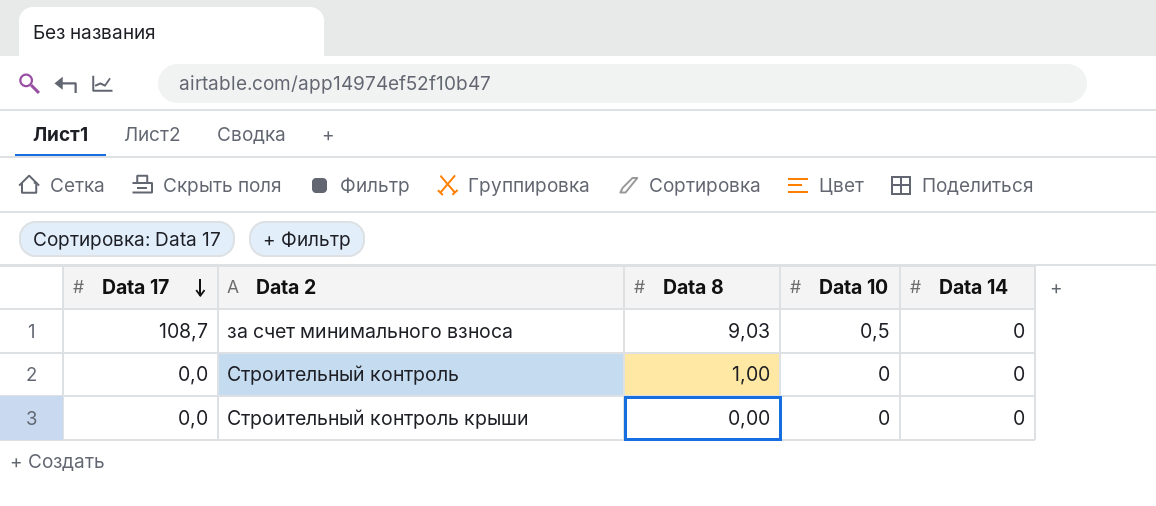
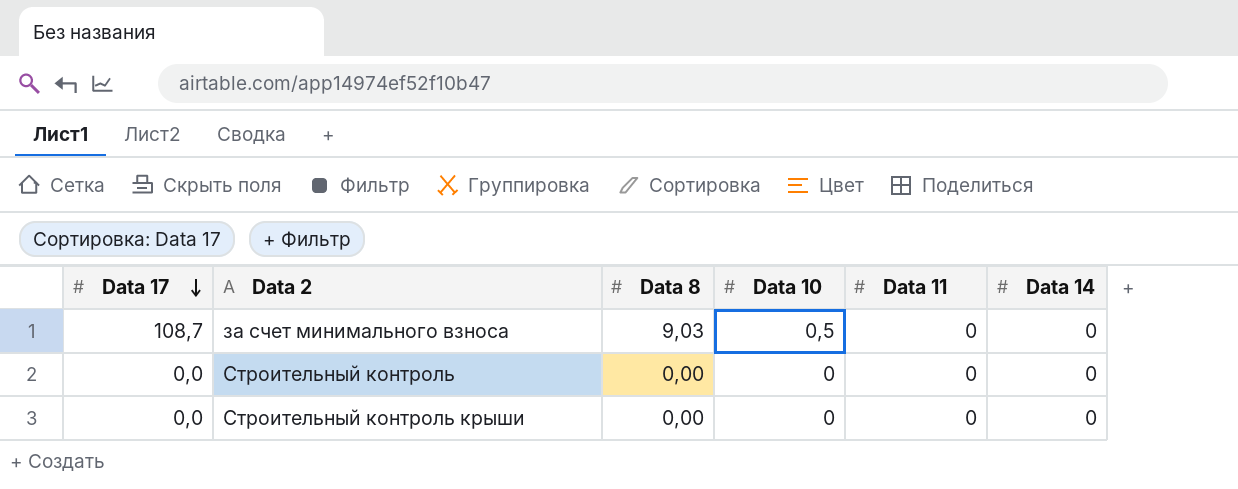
column Data 11 | position: none -> 5
Строительный контроль | Data 8: 1,00 -> 0,00

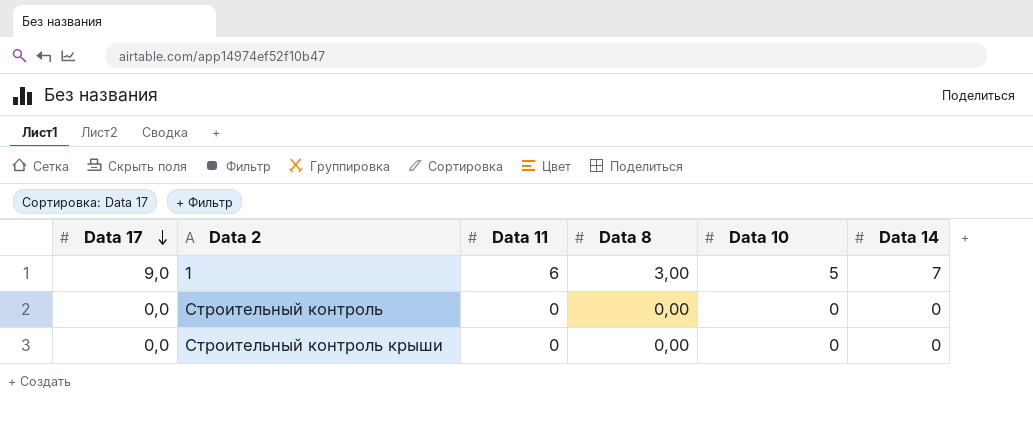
column Data 11 | position: 5 -> 3
row за счет минимального взноса: 108,7 | 9,03 | 0,5 | 0 | 0 -> none
row 1: none -> 9,0 | 6 | 3,00 | 5 | 7

